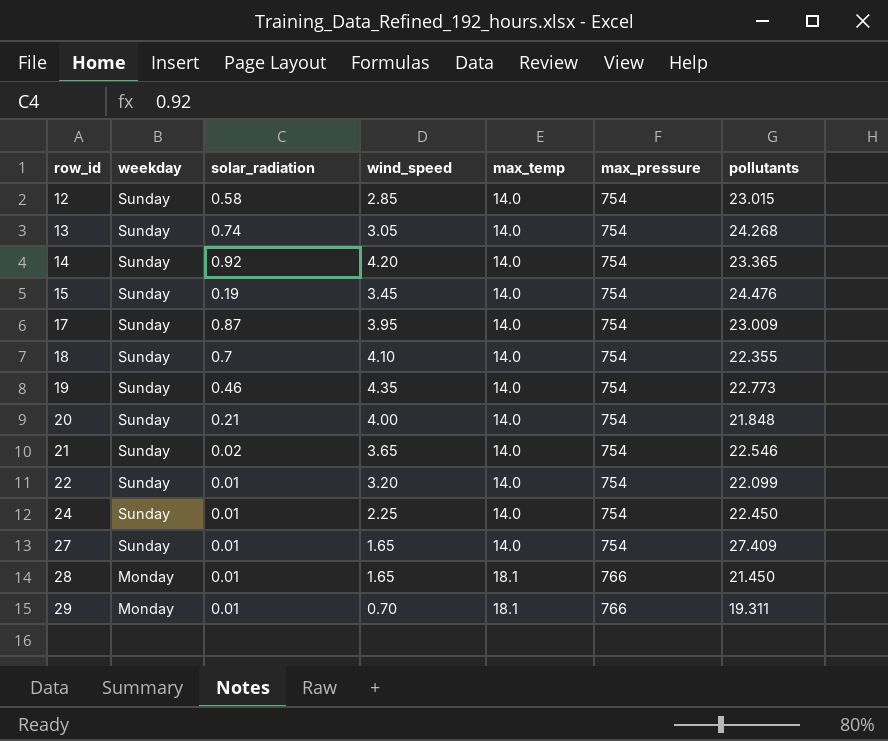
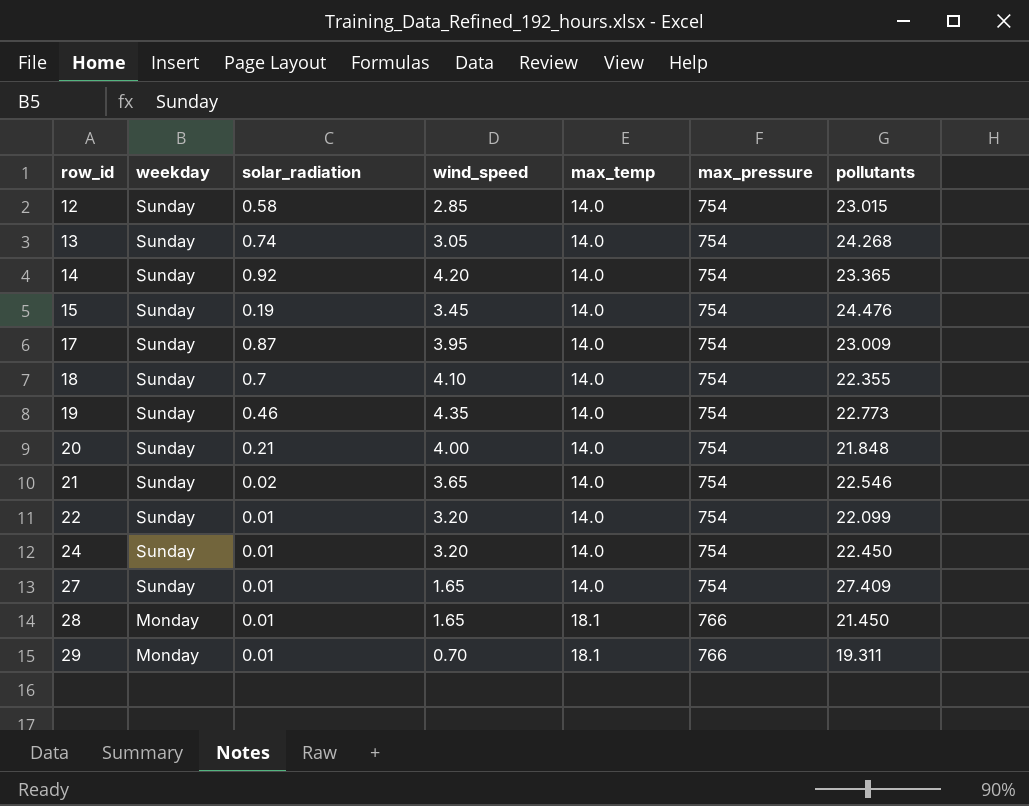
24 | wind_speed: 2.25 -> 3.20

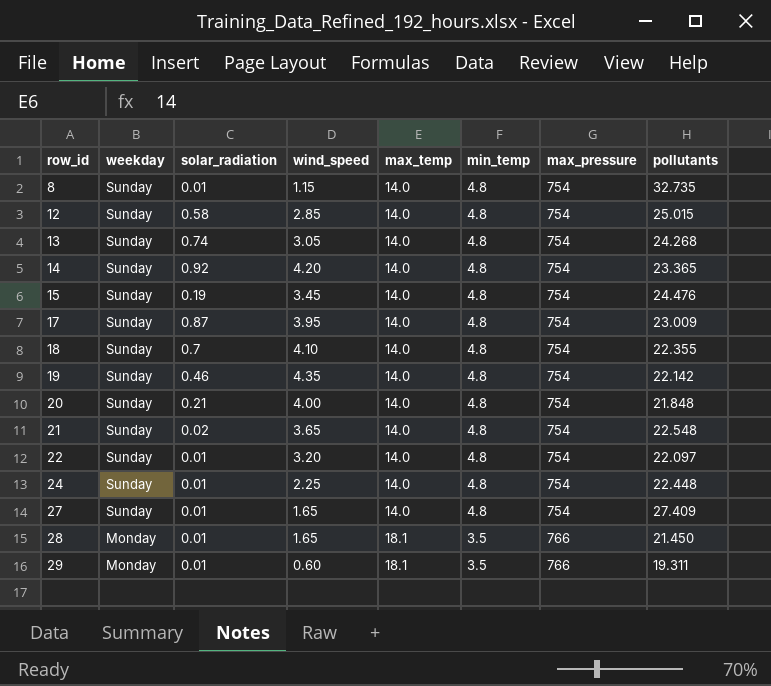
column min_temp | position: none -> 6
row 8: none -> Sunday | 0.01 | 1.15 | 14.0 | 4.8 | 754 | 32.735
12 | pollutants: 23.015 -> 25.015
19 | pollutants: 22.773 -> 22.142
21 | pollutants: 22.546 -> 22.548
22 | pollutants: 22.099 -> 22.097
24 | wind_speed: 3.20 -> 2.25
24 | pollutants: 22.450 -> 22.448
29 | wind_speed: 0.70 -> 0.60

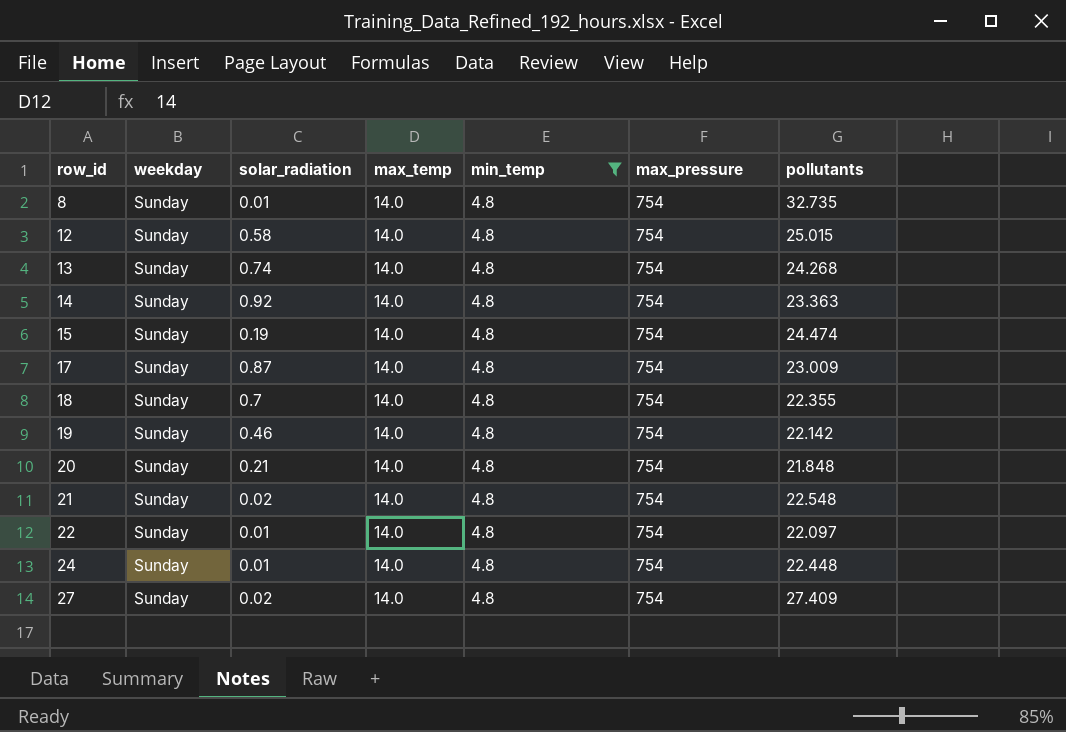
filter: none -> min_temp = 4.8
column wind_speed | position: 4 -> none
14 | pollutants: 23.365 -> 23.363
15 | pollutants: 24.476 -> 24.474
27 | solar_radiation: 0.01 -> 0.02

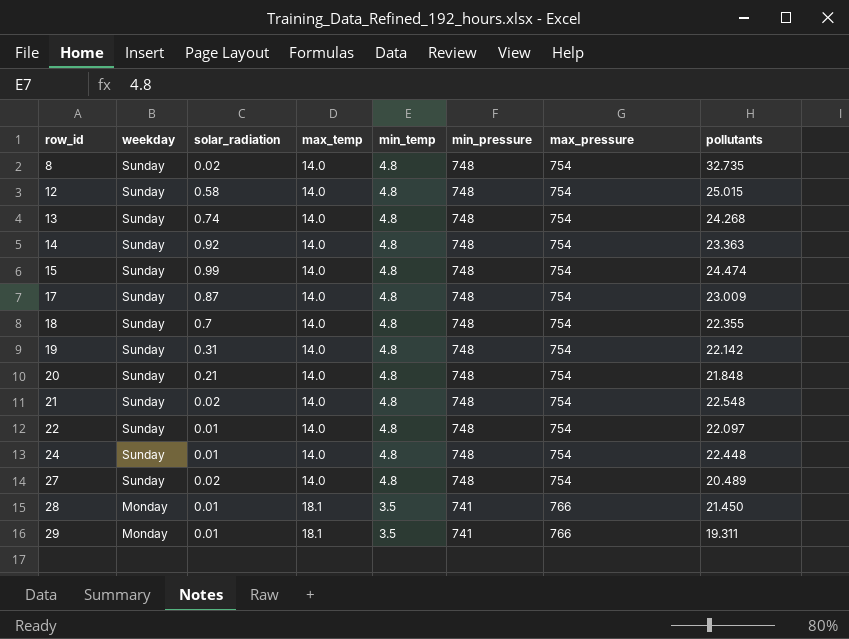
filter: min_temp = 4.8 -> none
column min_pressure | position: none -> 6
8 | solar_radiation: 0.01 -> 0.02
15 | solar_radiation: 0.19 -> 0.99
19 | solar_radiation: 0.46 -> 0.31
27 | pollutants: 27.409 -> 20.489

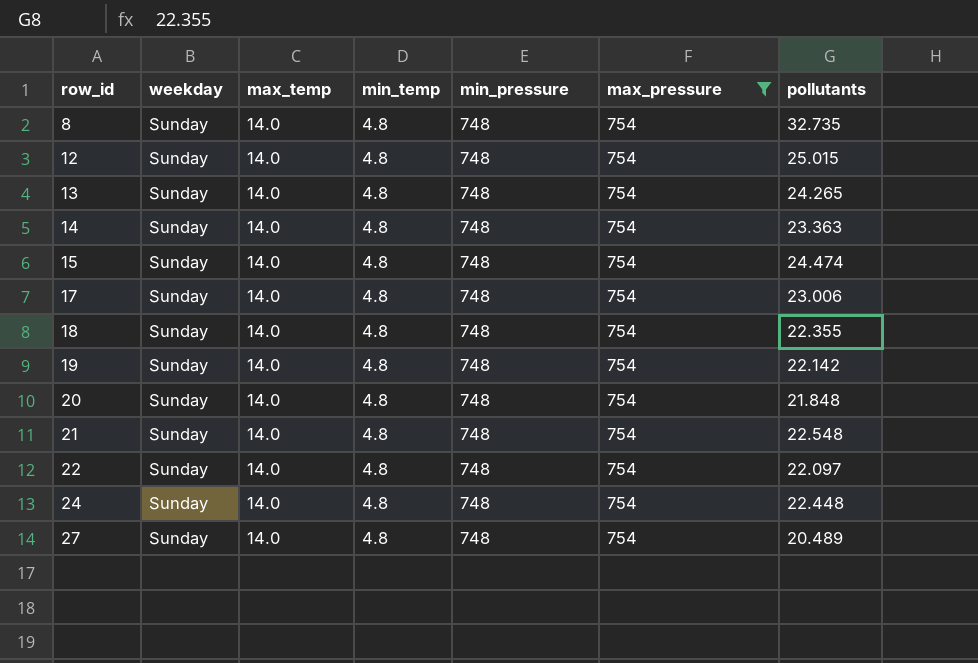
filter: none -> max_pressure = 754
column solar_radiation | position: 3 -> none
13 | pollutants: 24.268 -> 24.265
17 | pollutants: 23.009 -> 23.006

